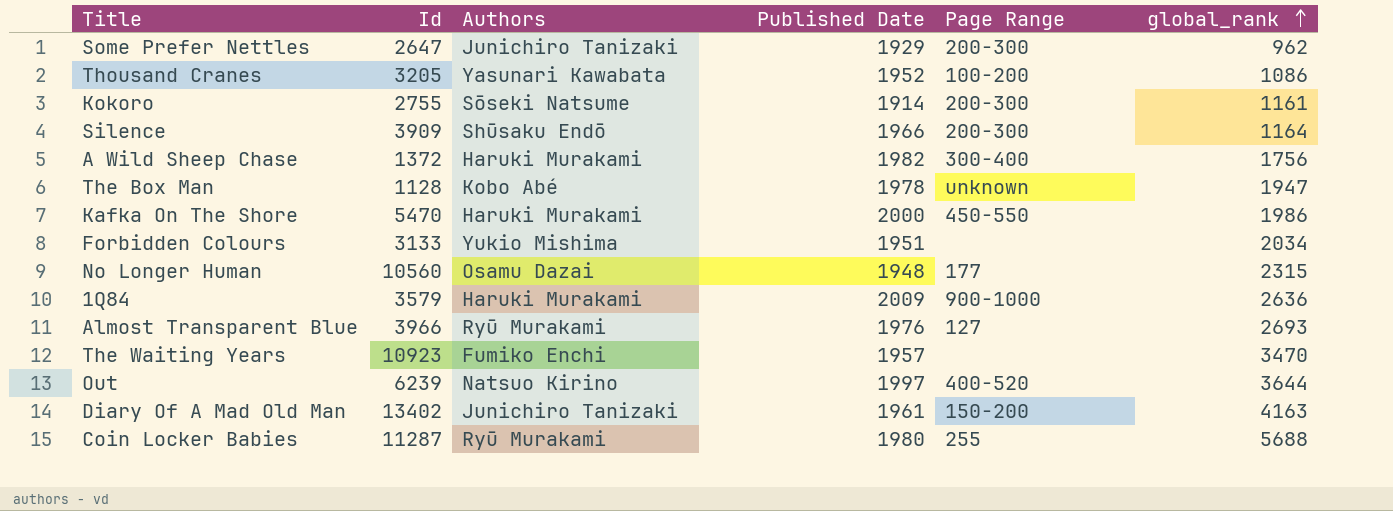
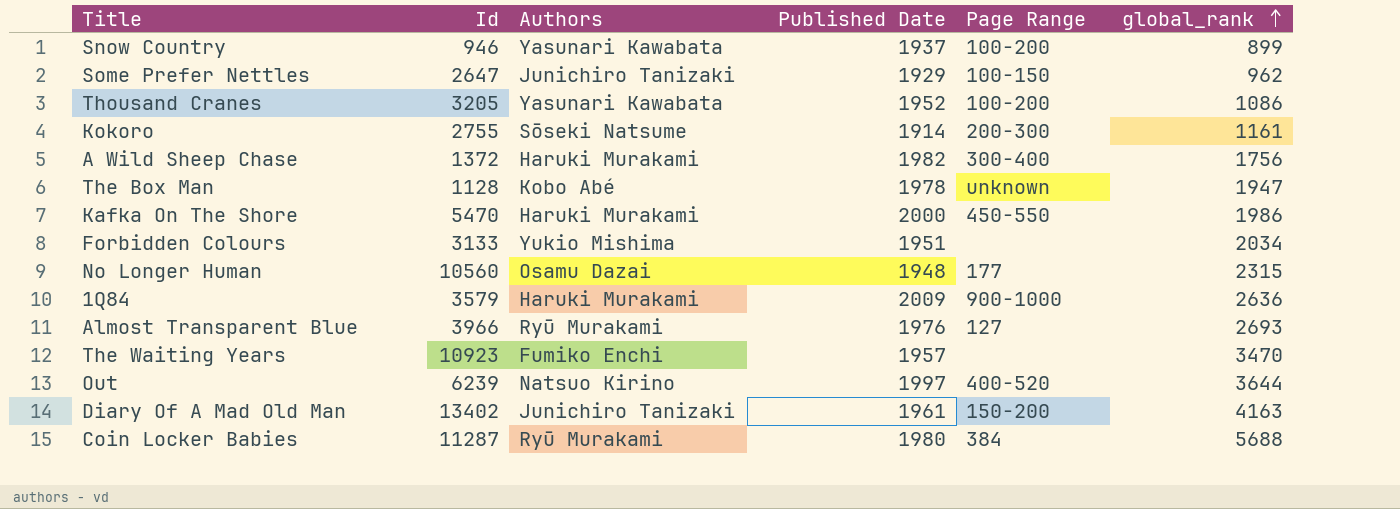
row Silence: 3909 | Shūsaku Endō | 1966 | 200-300 | 1164 -> none
row Snow Country: none -> 946 | Yasunari Kawabata | 1937 | 100-200 | 899
Some Prefer Nettles | Page Range: 200-300 -> 100-150
Coin Locker Babies | Page Range: 255 -> 384

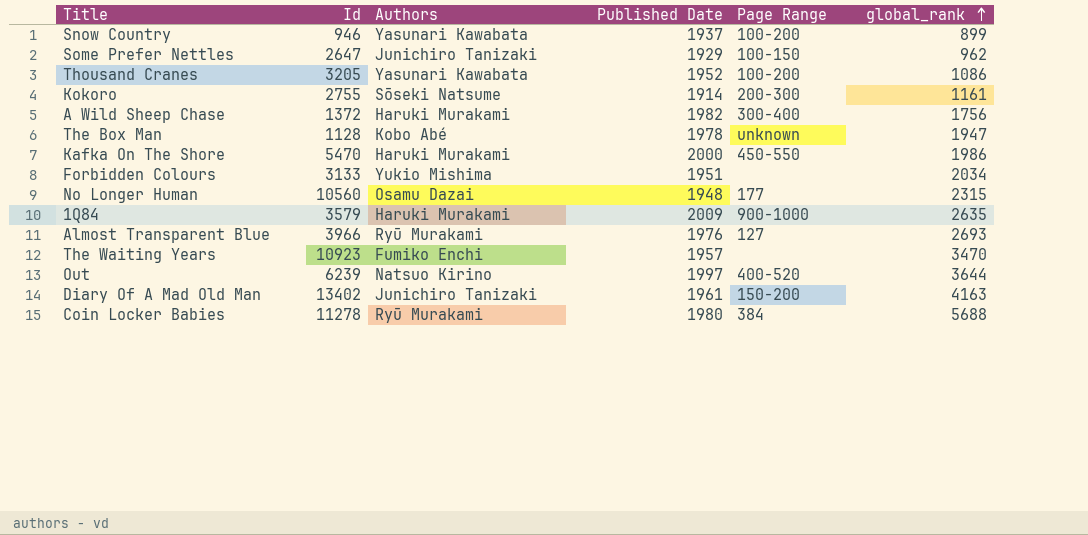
1Q84 | global_rank: 2636 -> 2635
Coin Locker Babies | Id: 11287 -> 11278

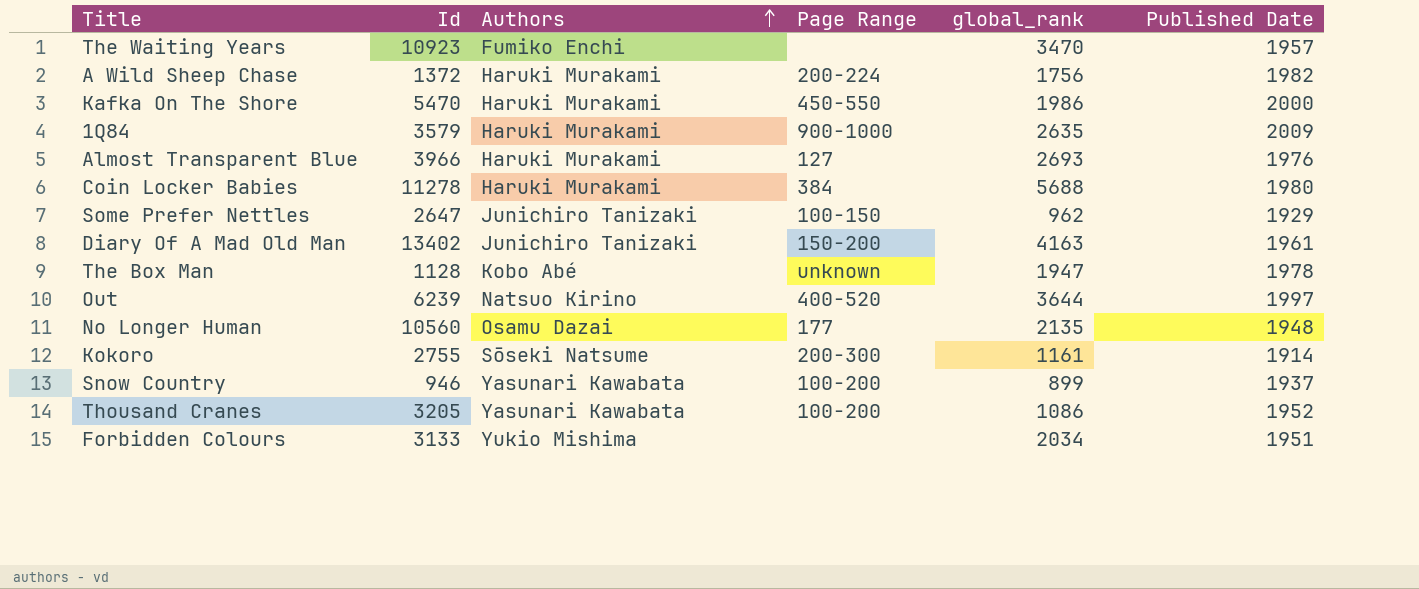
row order: global_rank ascending -> Authors ascending
column Published Date | position: 4 -> 6
A Wild Sheep Chase | Page Range: 300-400 -> 200-224
Almost Transparent Blue | Authors: Ryū Murakami -> Haruki Murakami
Coin Locker Babies | Authors: Ryū Murakami -> Haruki Murakami
No Longer Human | global_rank: 2315 -> 2135

